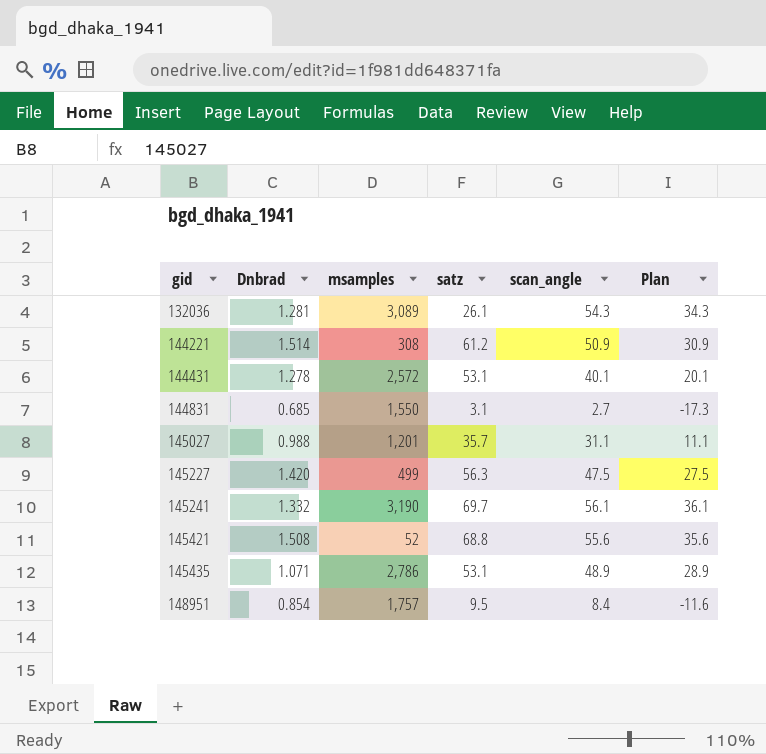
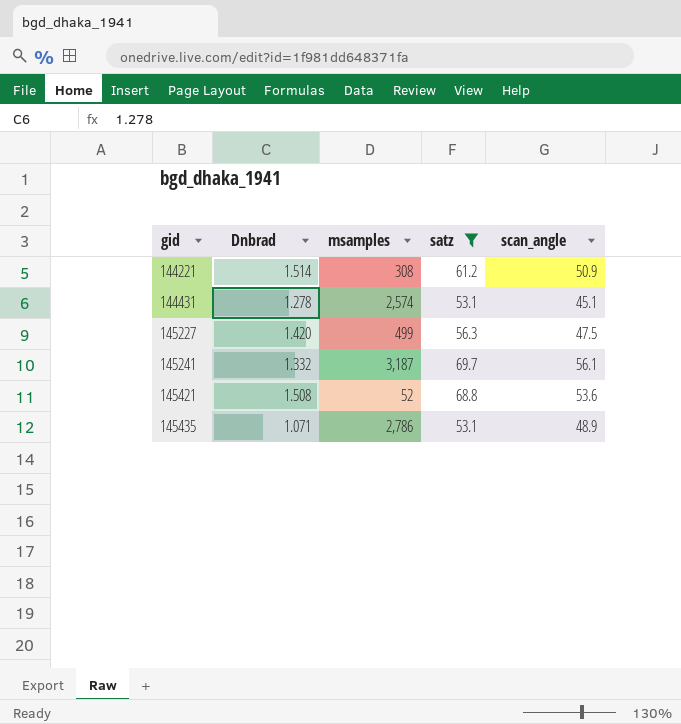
filter: none -> satz >= 53.1
column Plan | formula: [scan_angle] - 20 -> none
144431 | msamples: 2,572 -> 2,574
144431 | scan_angle: 40.1 -> 45.1
145241 | msamples: 3,190 -> 3,187
145421 | scan_angle: 55.6 -> 53.6

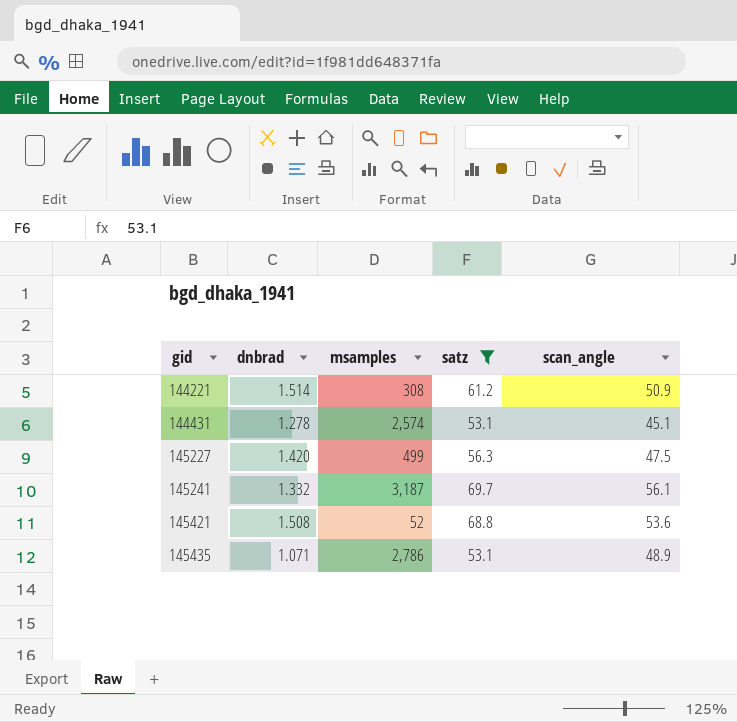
column name: Dnbrad -> dnbrad

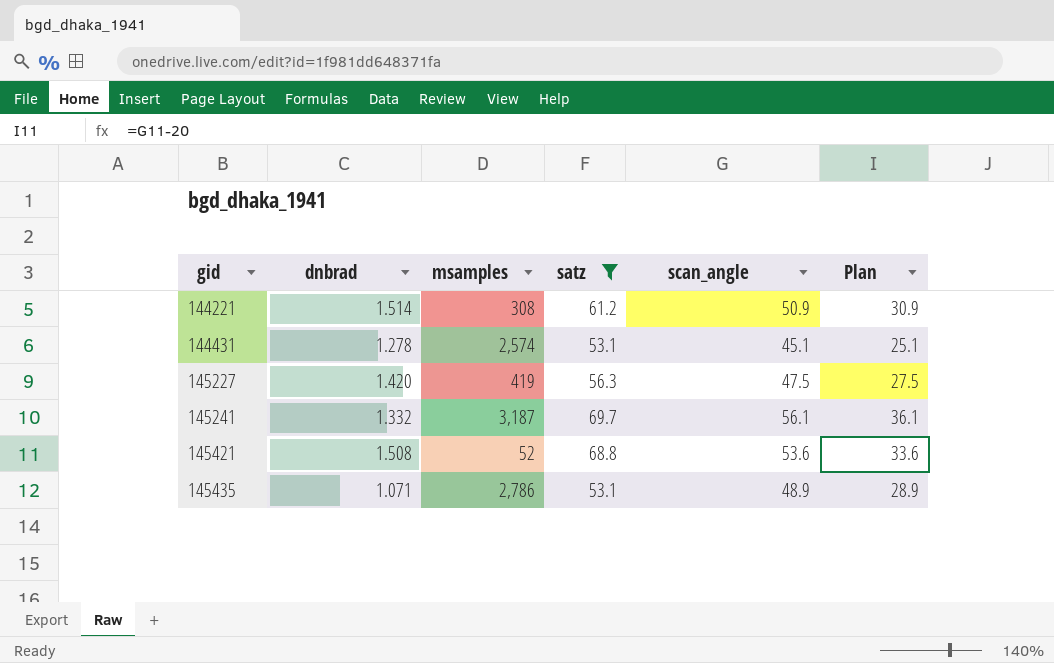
column Plan | formula: none -> [scan_angle] - 20
145227 | msamples: 499 -> 419

